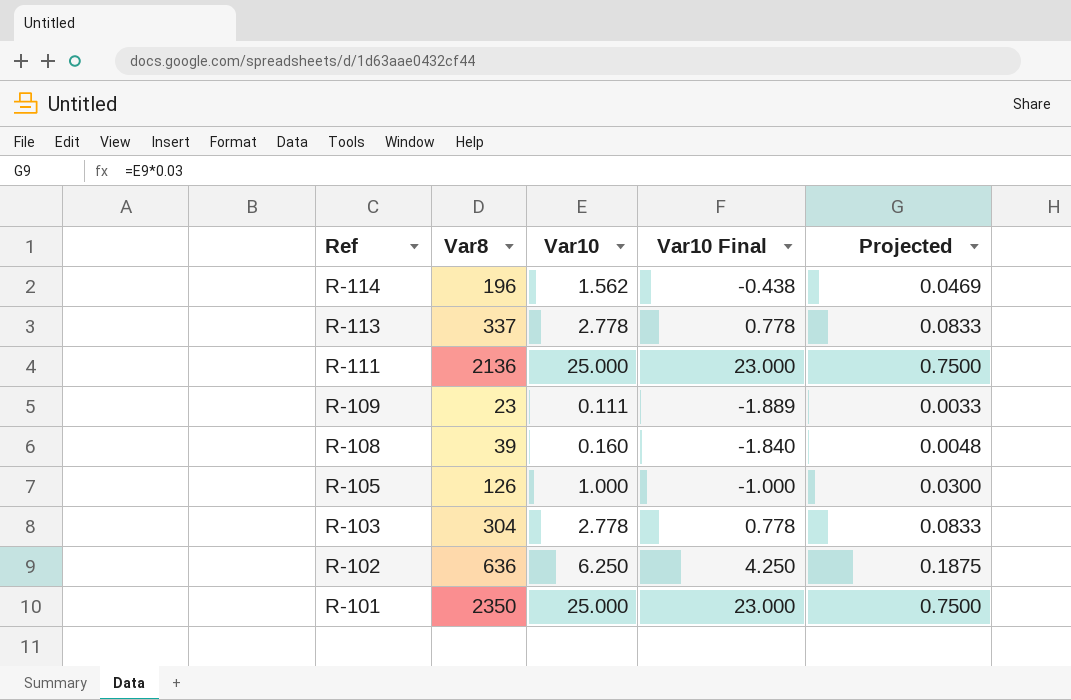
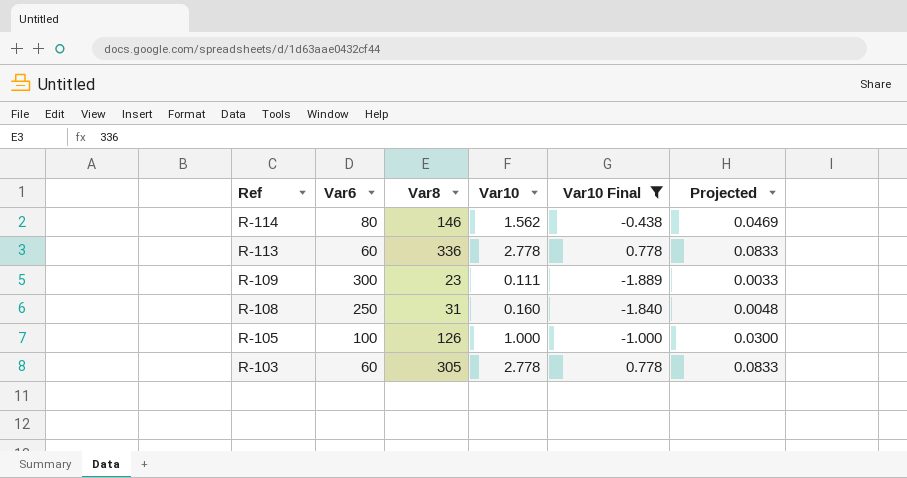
filter: none -> Var10 Final <= 0.778
column Var6 | position: none -> 2
R-114 | Var8: 196 -> 146
R-113 | Var8: 337 -> 336
R-108 | Var8: 39 -> 31
R-103 | Var8: 304 -> 305

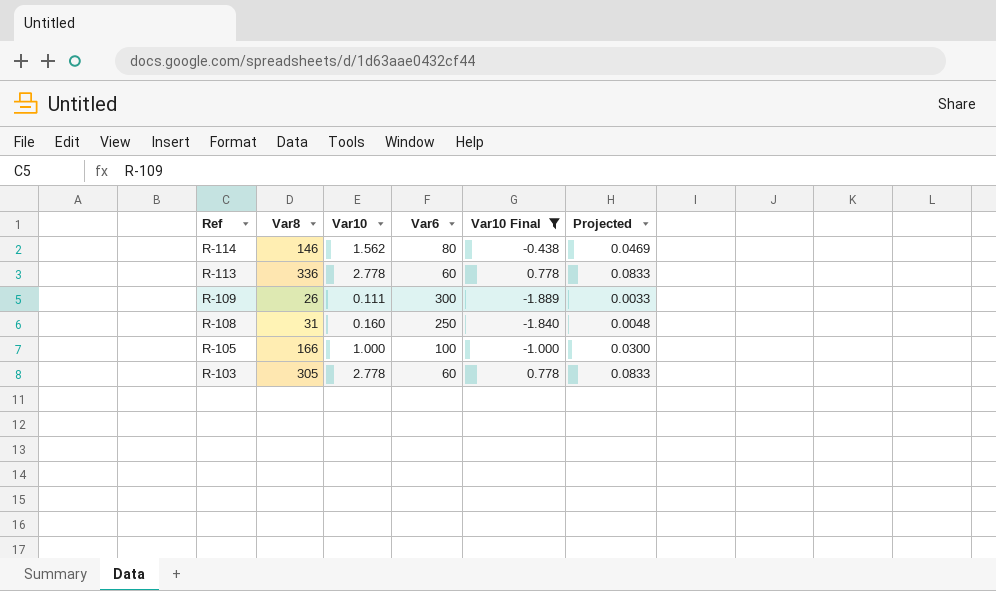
column Var6 | position: 2 -> 4
R-109 | Var8: 23 -> 26
R-105 | Var8: 126 -> 166

